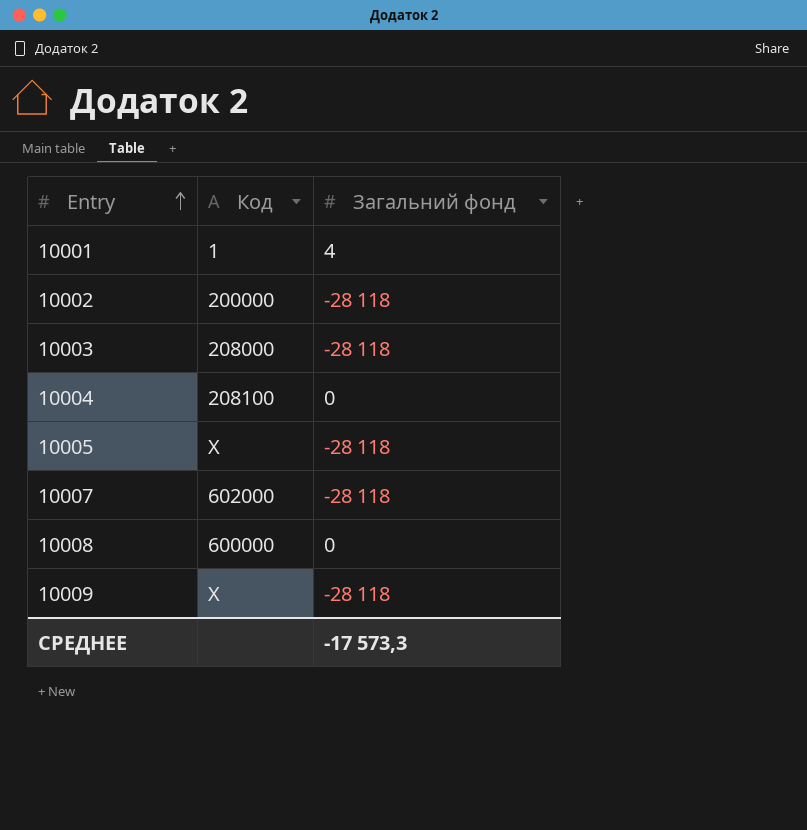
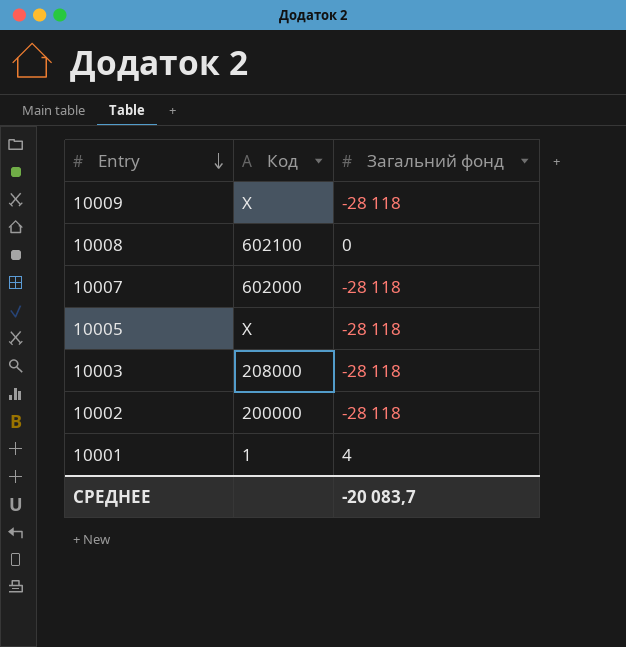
row order: Entry ascending -> Entry descending
row 10004: 208100 | 0 -> none
10008 | Код: 600000 -> 602100
СРЕДНЕЕ | Загальний фонд: -17 573,3 -> -20 083,7

